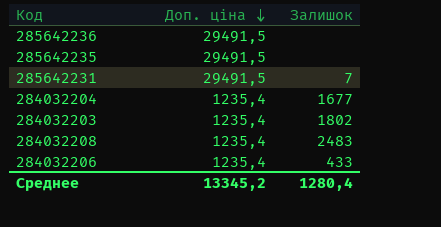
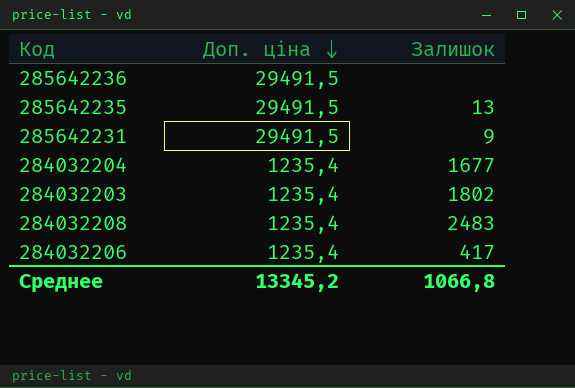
285642235 | Залишок: none -> 13
285642231 | Залишок: 7 -> 9
284032206 | Залишок: 433 -> 417
Среднее | Залишок: 1280,4 -> 1066,8

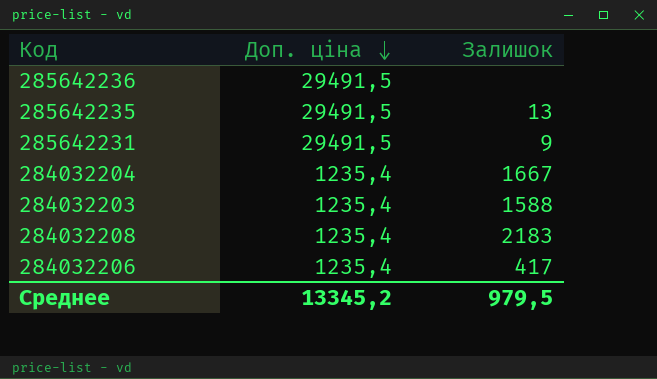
284032204 | Залишок: 1677 -> 1667
284032203 | Залишок: 1802 -> 1588
284032208 | Залишок: 2483 -> 2183
Среднее | Залишок: 1066,8 -> 979,5

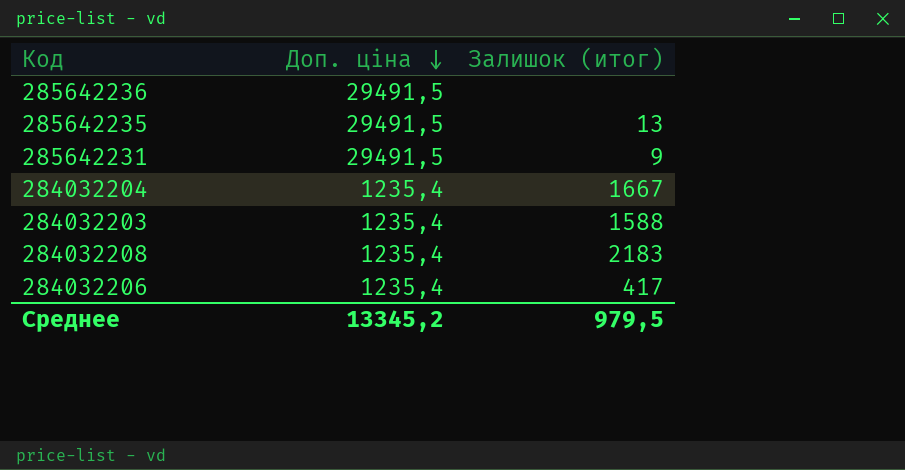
column name: Залишок -> Залишок (итог)

